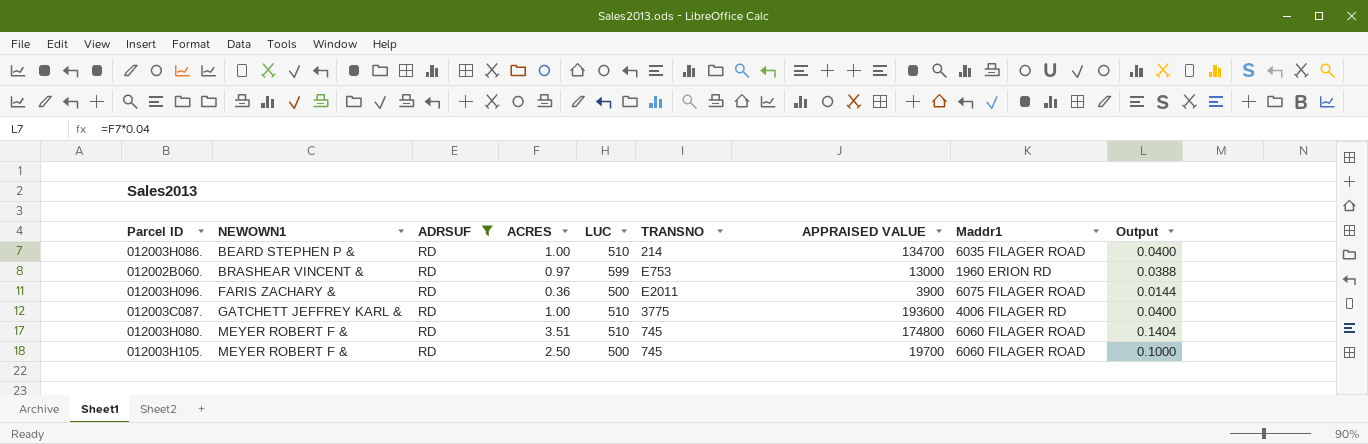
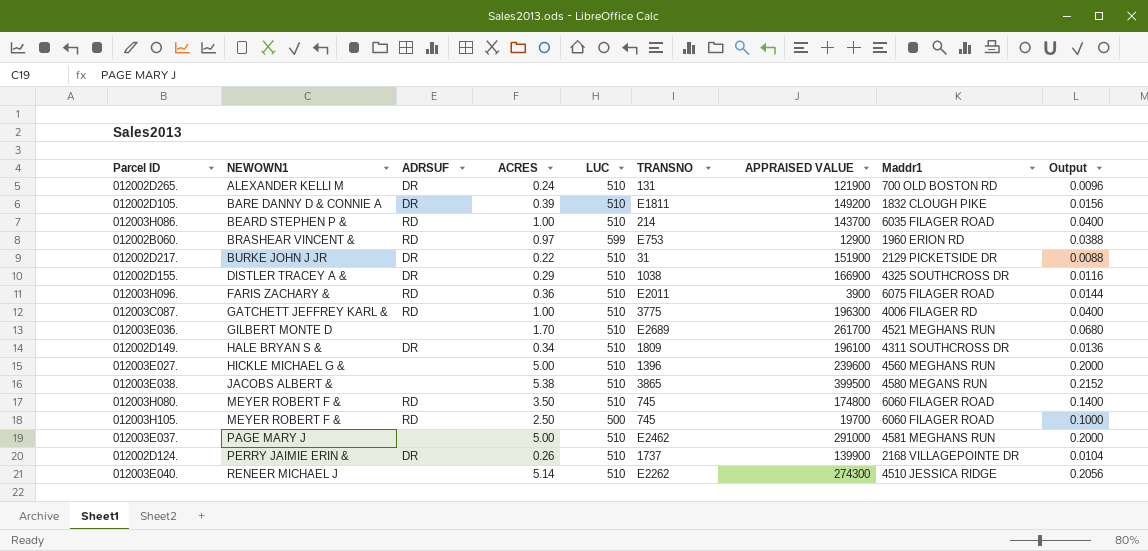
filter: ADRSUF = RD -> none
012003H086. | APPRAISED VALUE: 134700 -> 143700
012002B060. | APPRAISED VALUE: 13000 -> 12900
012003H096. | LUC: 500 -> 510
012003C087. | APPRAISED VALUE: 193600 -> 196300
012003H080. | ACRES: 3.51 -> 3.50
012003H080. | Output: 0.1404 -> 0.1400

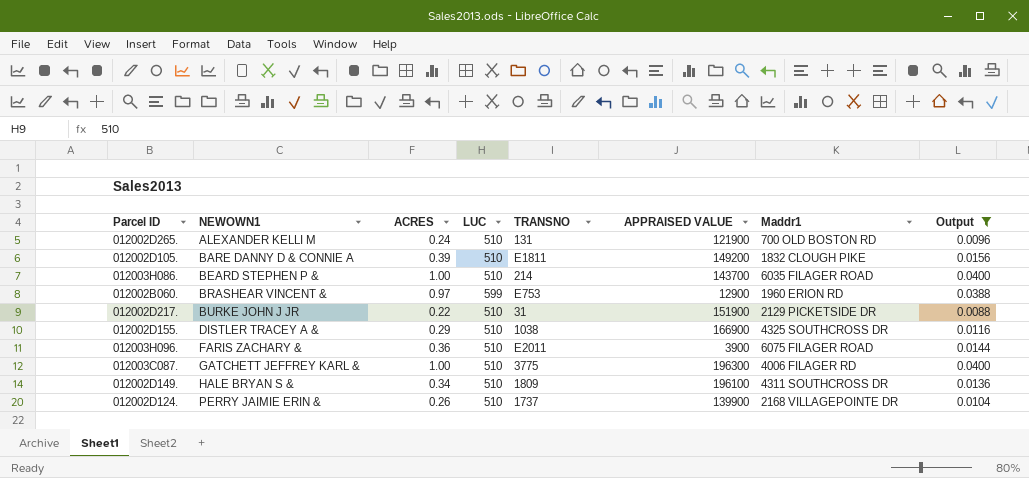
filter: none -> Output <= 0.0400
column ADRSUF | position: 3 -> none

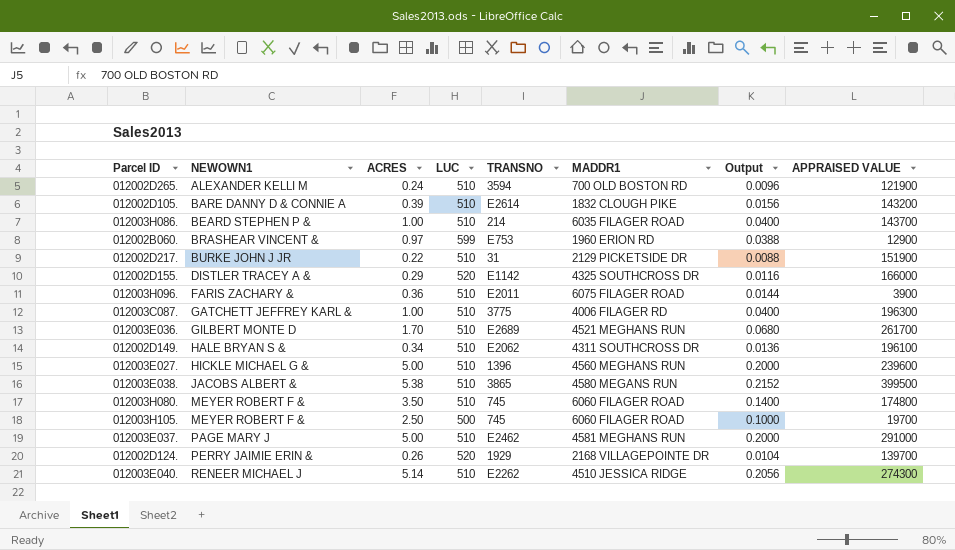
filter: Output <= 0.0400 -> none
column name: Maddr1 -> MADDR1
column APPRAISED VALUE | position: 6 -> 8
012002D265. | TRANSNO: 131 -> 3594
012002D105. | TRANSNO: E1811 -> E2614
012002D105. | APPRAISED VALUE: 149200 -> 143200
012002D155. | LUC: 510 -> 520
012002D155. | TRANSNO: 1038 -> E1142
012002D155. | APPRAISED VALUE: 166900 -> 166000
012002D149. | TRANSNO: 1809 -> E2062
012002D124. | LUC: 510 -> 520
012002D124. | TRANSNO: 1737 -> 1929
012002D124. | APPRAISED VALUE: 139900 -> 139700

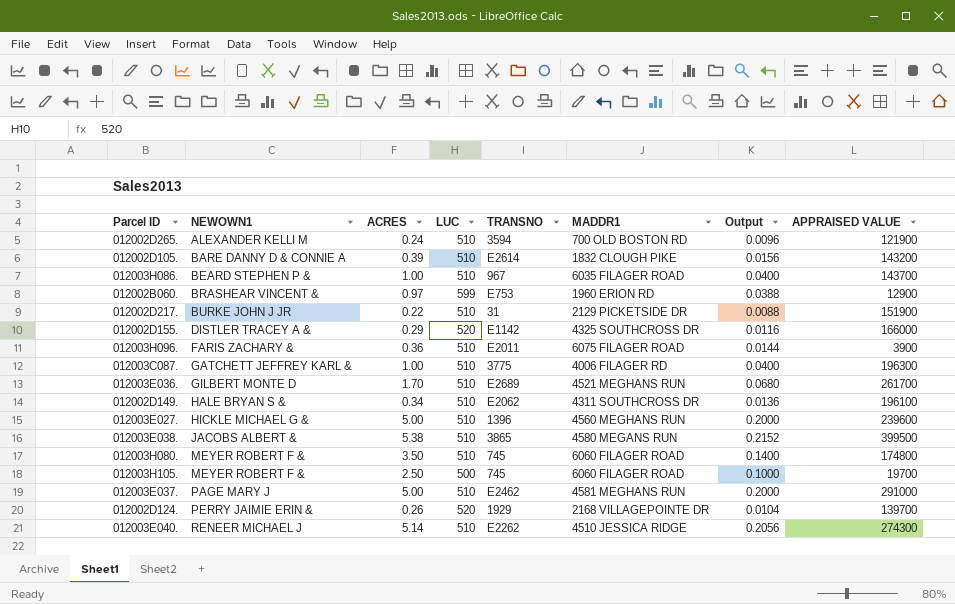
012003H086. | TRANSNO: 214 -> 967

